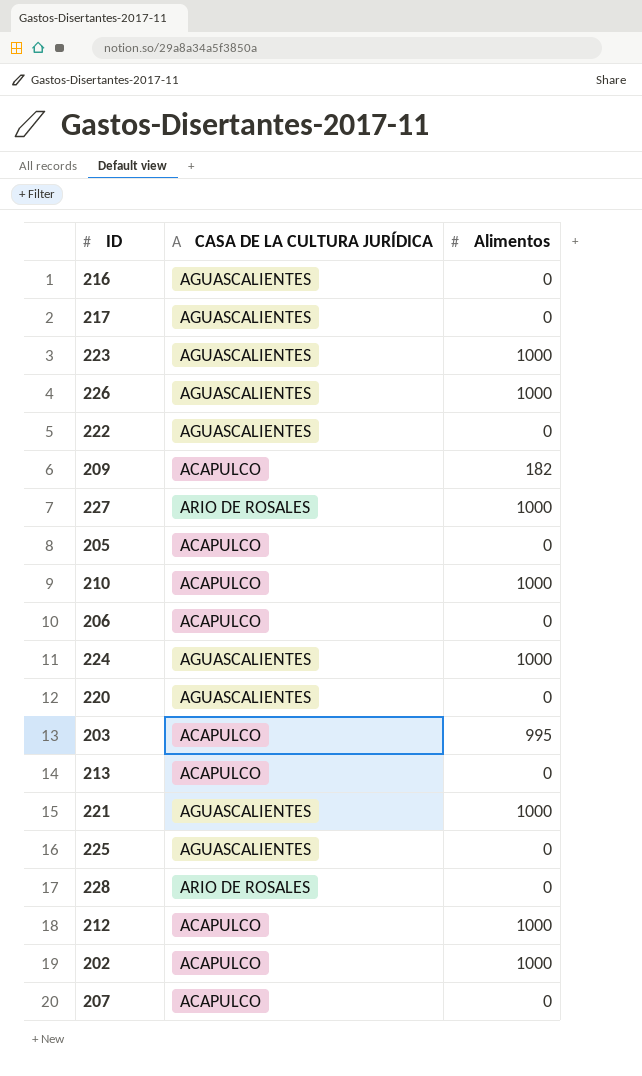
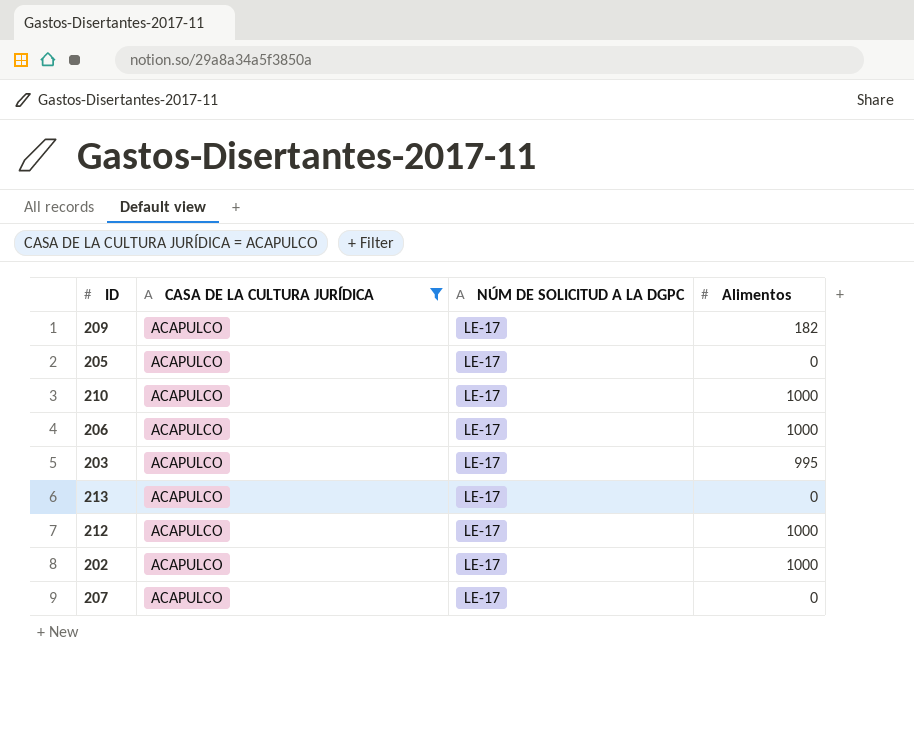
filter: none -> CASA DE LA CULTURA JURÍDICA = ACAPULCO
column NÚM DE SOLICITUD A LA DGPC | position: none -> 3
206 | Alimentos: 0 -> 1000

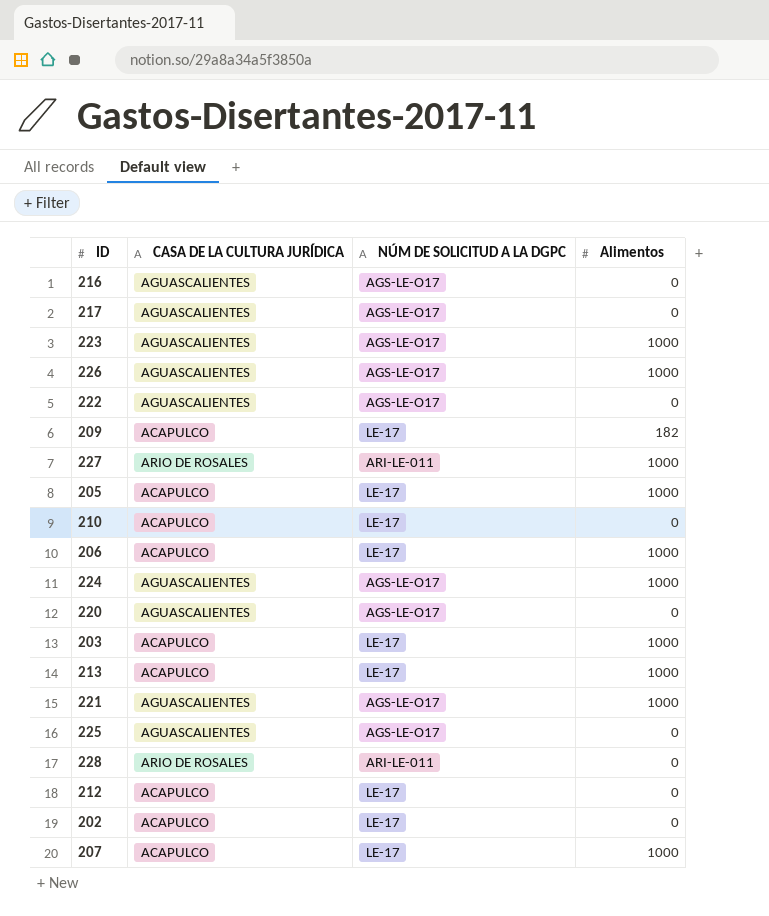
filter: CASA DE LA CULTURA JURÍDICA = ACAPULCO -> none
205 | Alimentos: 0 -> 1000
210 | Alimentos: 1000 -> 0
203 | Alimentos: 995 -> 1000
213 | Alimentos: 0 -> 1000
212 | Alimentos: 1000 -> 0
202 | Alimentos: 1000 -> 0
207 | Alimentos: 0 -> 1000

